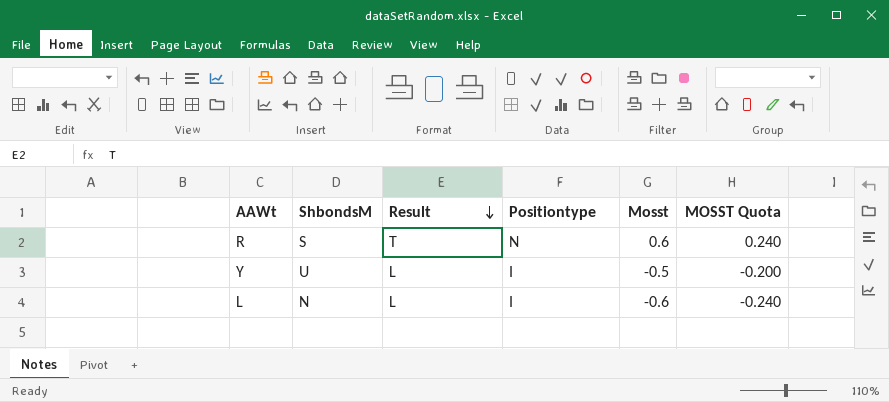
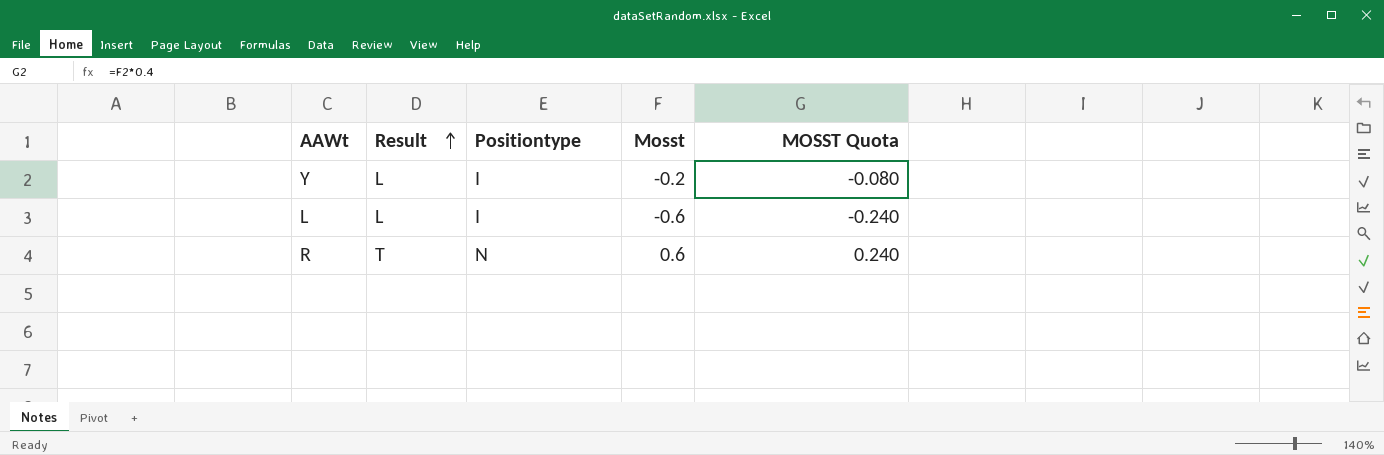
row order: Result descending -> Result ascending
column ShbondsM | position: 2 -> none
Y | Mosst: -0.5 -> -0.2
Y | MOSST Quota: -0.200 -> -0.080

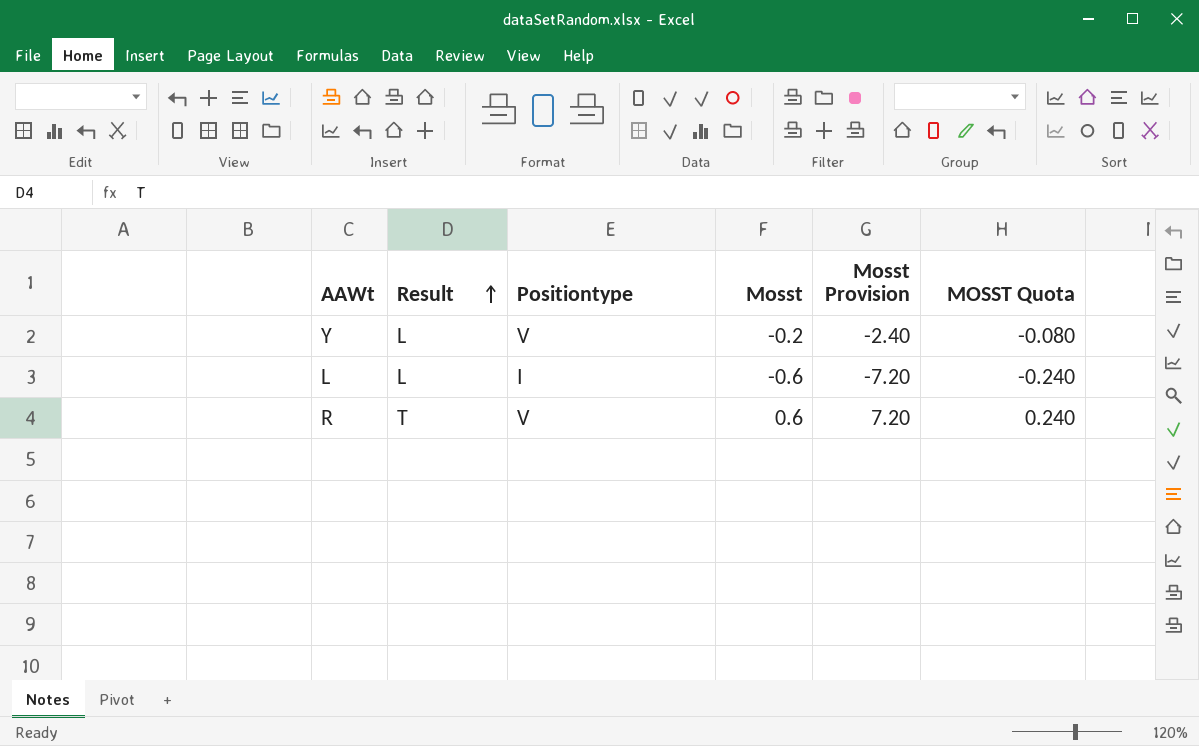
column Mosst Provision | formula: none -> [Mosst] * 12
Y | Positiontype: I -> V
R | Positiontype: N -> V

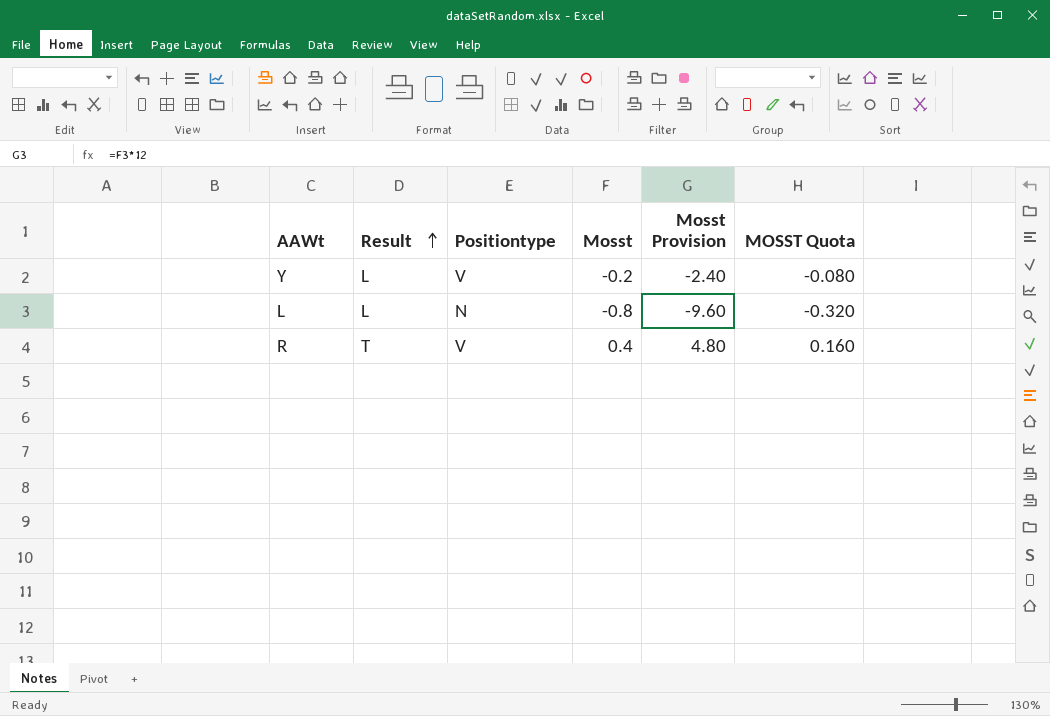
L | Positiontype: I -> N
L | Mosst: -0.6 -> -0.8
L | Mosst Provision: -7.20 -> -9.60
L | MOSST Quota: -0.240 -> -0.320
R | Mosst: 0.6 -> 0.4
R | Mosst Provision: 7.20 -> 4.80
R | MOSST Quota: 0.240 -> 0.160

